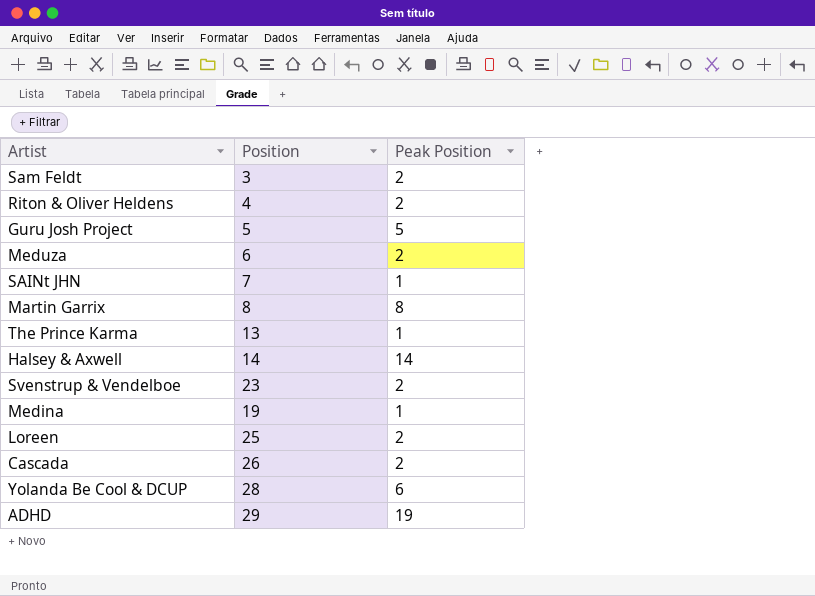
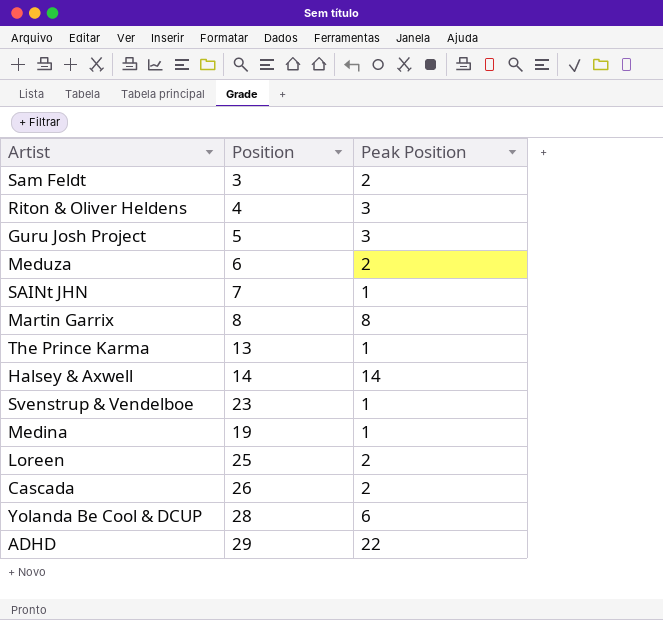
Riton & Oliver Heldens | Peak Position: 2 -> 3
Guru Josh Project | Peak Position: 5 -> 3
Svenstrup & Vendelboe | Peak Position: 2 -> 1
ADHD | Peak Position: 19 -> 22

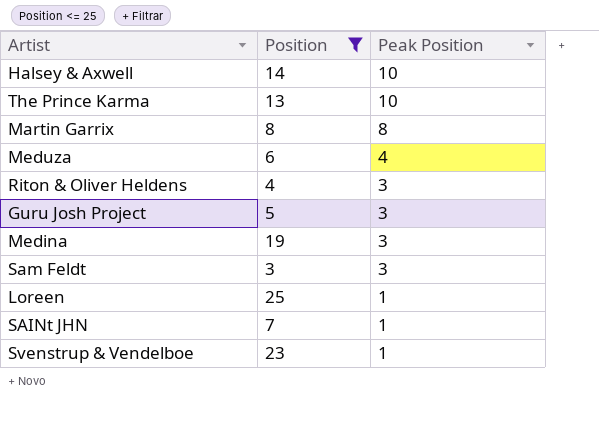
filter: none -> Position <= 25
row order: none -> Peak Position descending
Halsey & Axwell | Peak Position: 14 -> 10
The Prince Karma | Peak Position: 1 -> 10
Meduza | Peak Position: 2 -> 4
Medina | Peak Position: 1 -> 3
Sam Feldt | Peak Position: 2 -> 3
Loreen | Peak Position: 2 -> 1

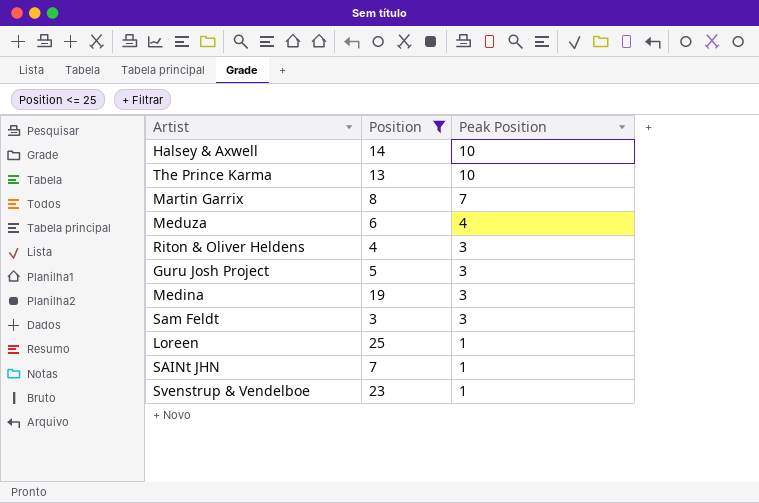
Martin Garrix | Peak Position: 8 -> 7

